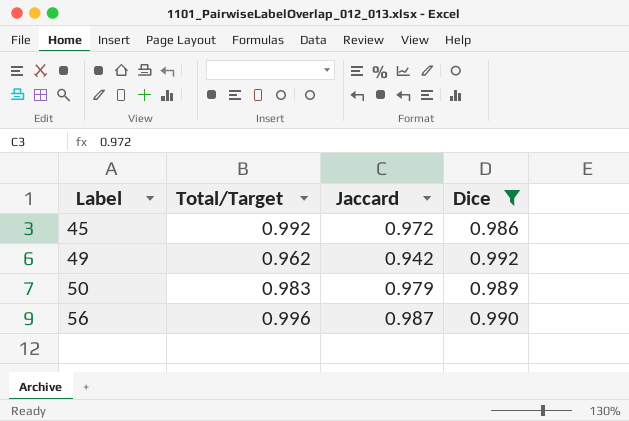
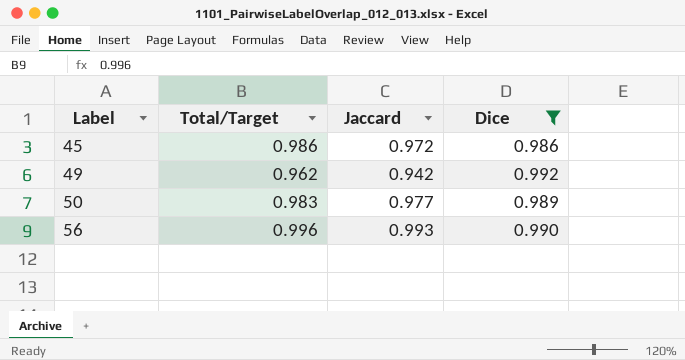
45 | Total/Target: 0.992 -> 0.986
50 | Jaccard: 0.979 -> 0.977
56 | Jaccard: 0.987 -> 0.993

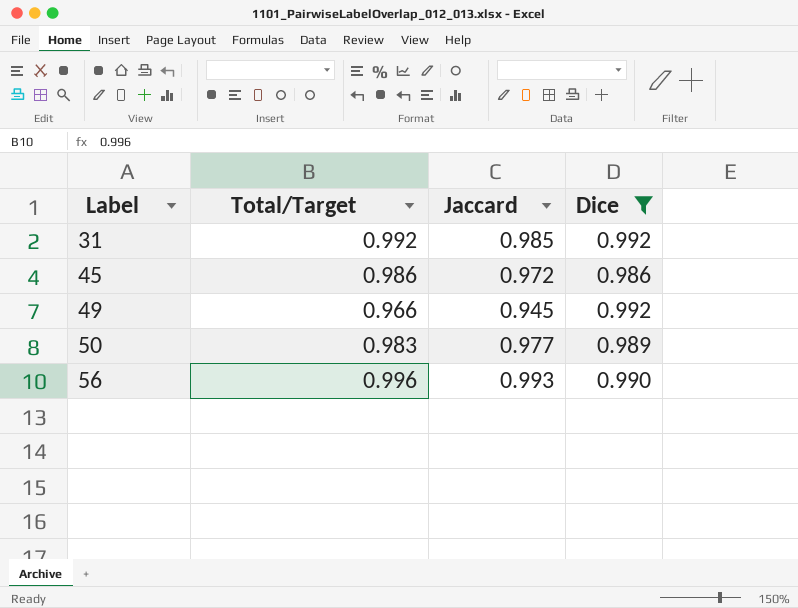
row 31: none -> 0.992 | 0.985 | 0.992
49 | Total/Target: 0.962 -> 0.966
49 | Jaccard: 0.942 -> 0.945

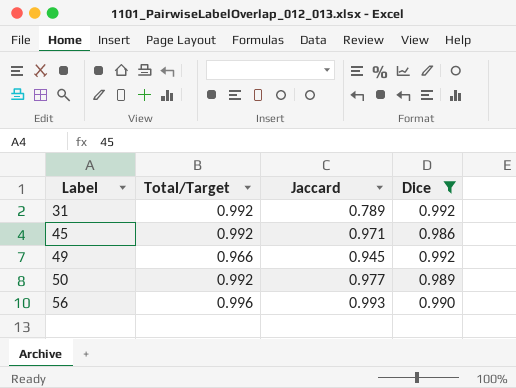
31 | Jaccard: 0.985 -> 0.789
45 | Total/Target: 0.986 -> 0.992
45 | Jaccard: 0.972 -> 0.971
50 | Total/Target: 0.983 -> 0.992

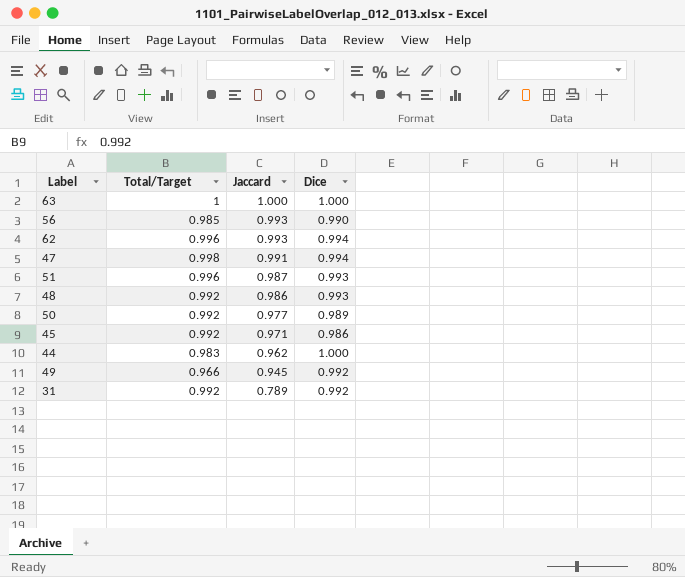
filter: Dice <= 0.992 -> none
row order: Label ascending -> Jaccard descending
56 | Total/Target: 0.996 -> 0.985

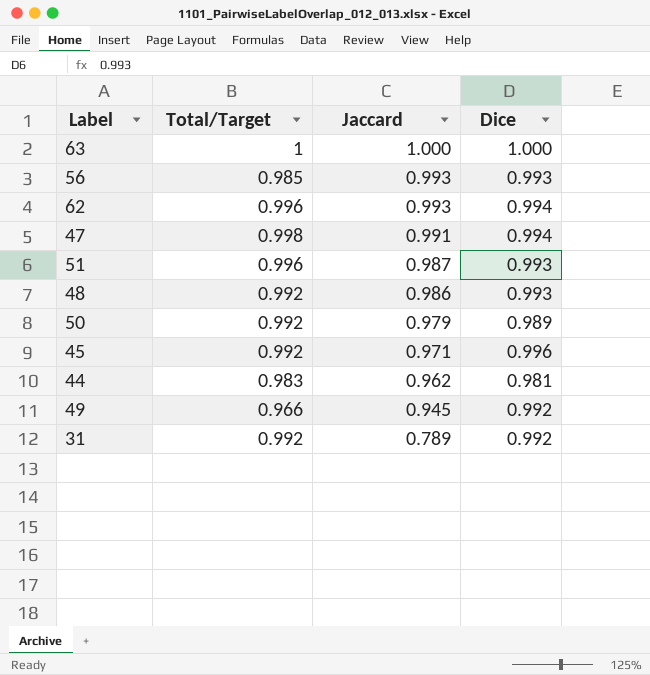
56 | Dice: 0.990 -> 0.993
50 | Jaccard: 0.977 -> 0.979
45 | Dice: 0.986 -> 0.996
44 | Dice: 1.000 -> 0.981

